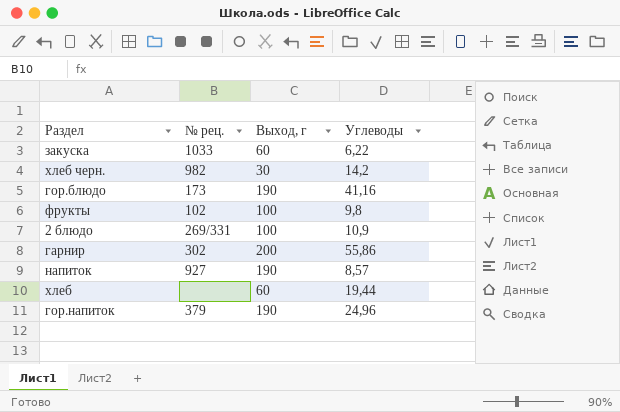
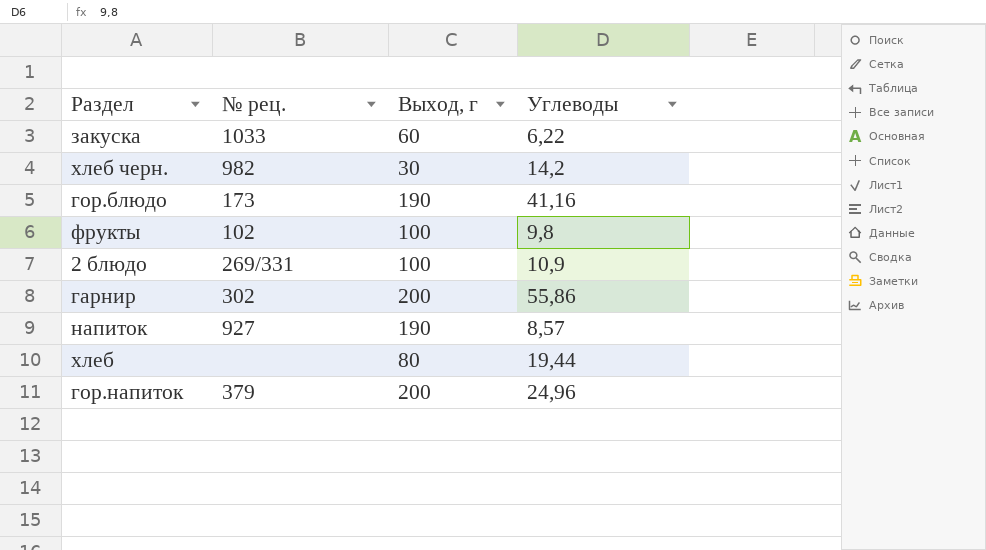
хлеб | Выход, г: 60 -> 80
гор.напиток | Выход, г: 190 -> 200

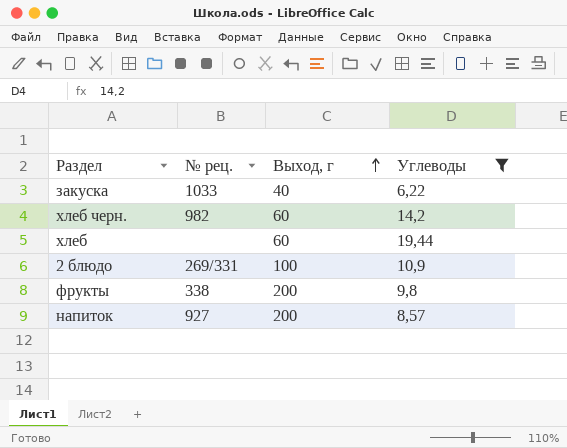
filter: none -> Углеводы <= 19,44
row order: none -> Выход, г ascending
закуска | Выход, г: 60 -> 40
хлеб черн. | Выход, г: 30 -> 60
хлеб | Выход, г: 80 -> 60
фрукты | № рец.: 102 -> 338
фрукты | Выход, г: 100 -> 200
напиток | Выход, г: 190 -> 200

